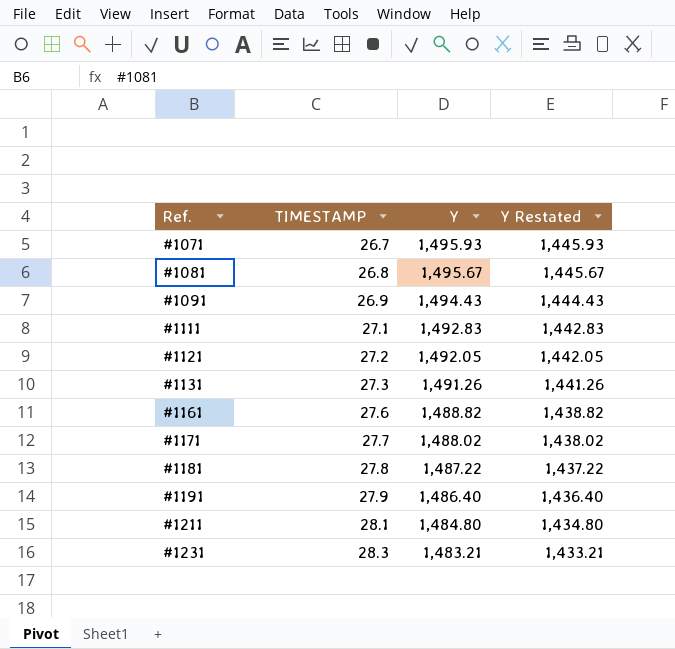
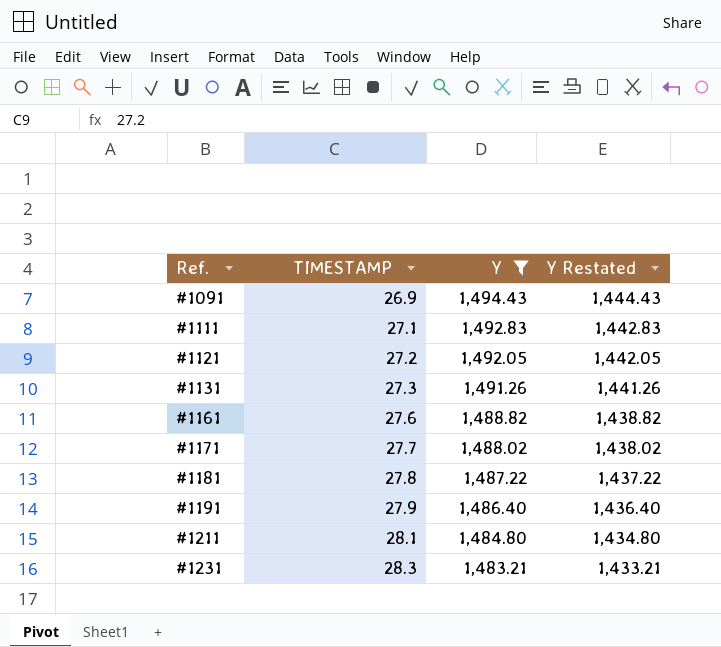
filter: none -> Y <= 1,494.43

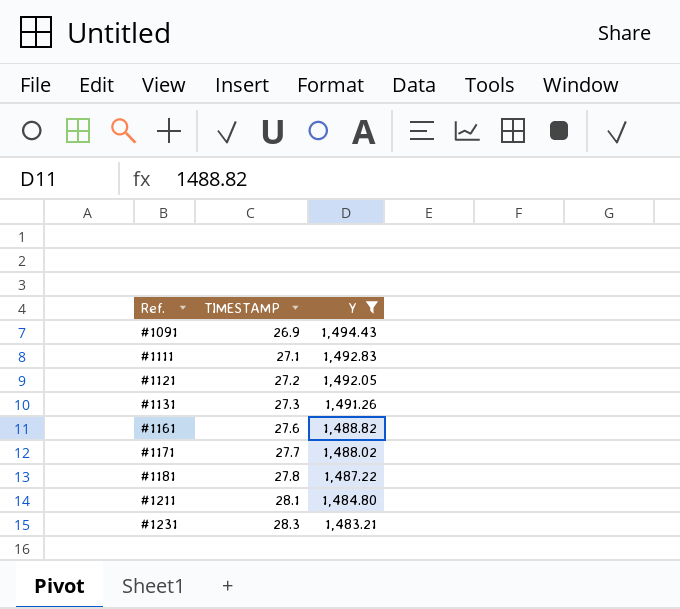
column Y Restated | formula: [Y] - 50 -> none
row #1191: 27.9 | 1,486.40 | 1,436.40 -> none

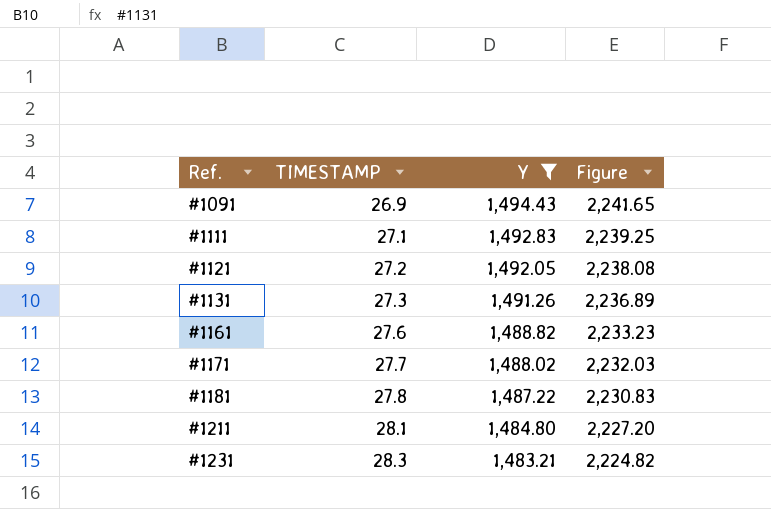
column Figure | formula: none -> [Y] * 1.5

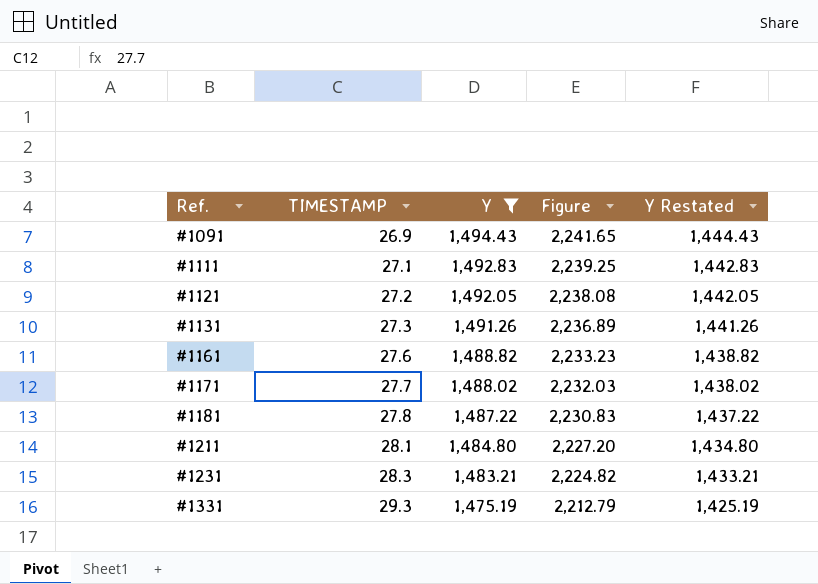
column Y Restated | formula: none -> [Y] - 50
row #1331: none -> 29.3 | 1,475.19 | 2,212.79 | 1,425.19

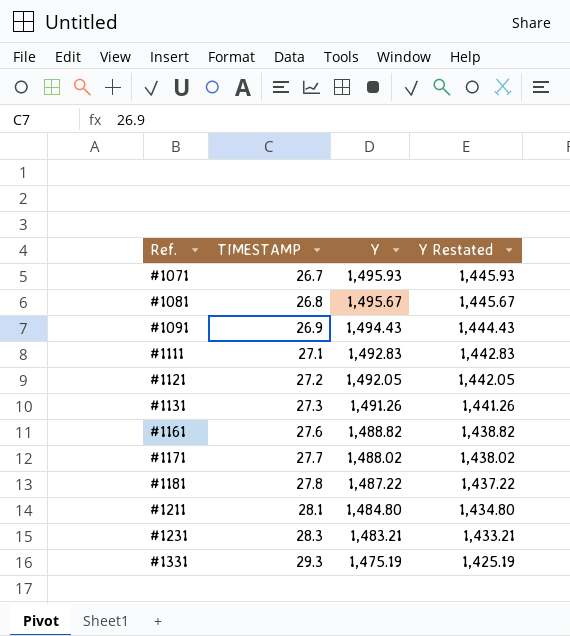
filter: Y <= 1,494.43 -> none
column Figure | formula: [Y] * 1.5 -> none

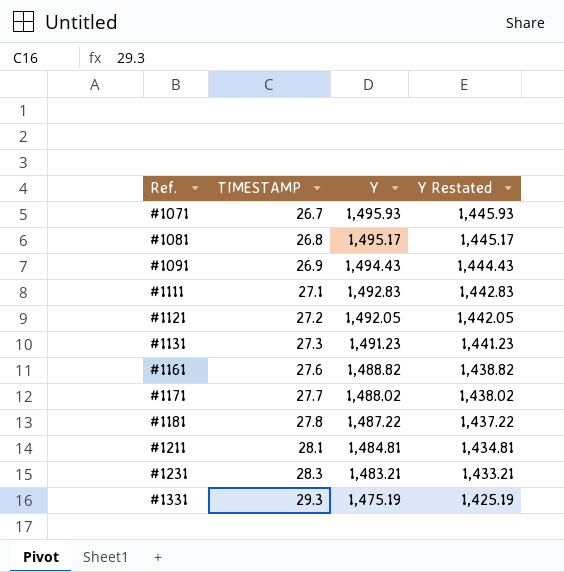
#1081 | Y: 1,495.67 -> 1,495.17
#1081 | Y Restated: 1,445.67 -> 1,445.17
#1131 | Y: 1,491.26 -> 1,491.23
#1131 | Y Restated: 1,441.26 -> 1,441.23
#1211 | Y: 1,484.80 -> 1,484.81
#1211 | Y Restated: 1,434.80 -> 1,434.81

